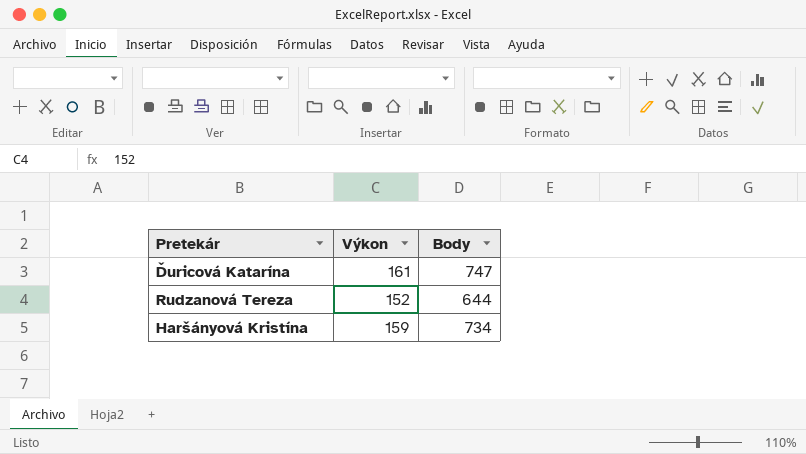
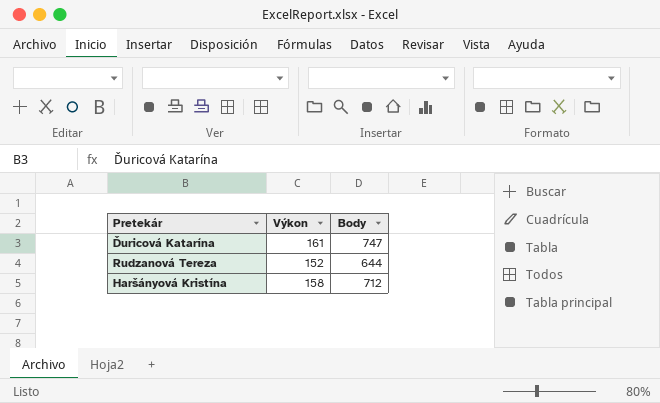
Haršányová Kristína | Výkon: 159 -> 158
Haršányová Kristína | Body: 734 -> 712

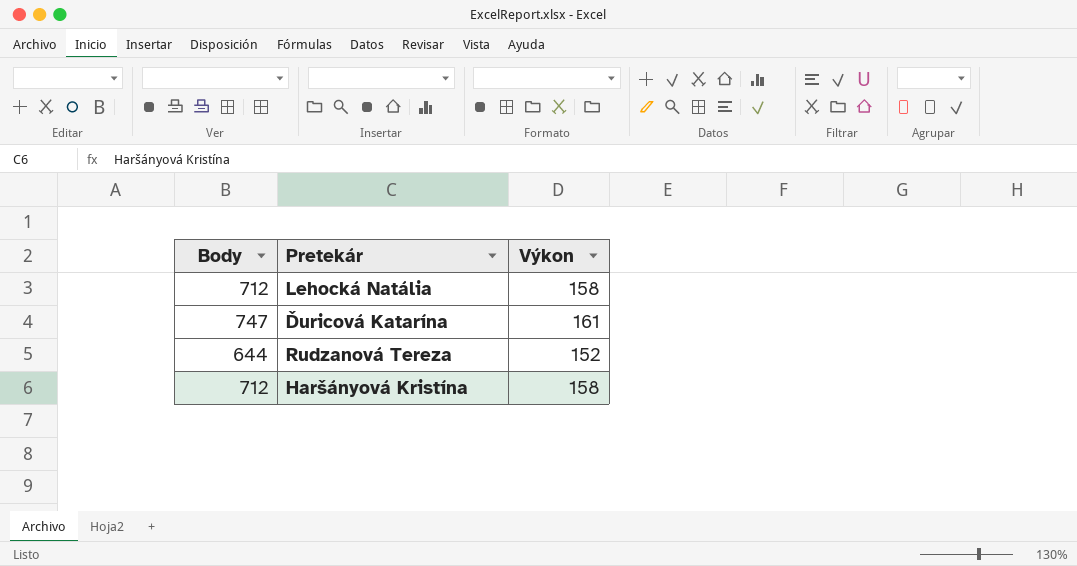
column Body | position: 3 -> 1
row Lehocká Natália: none -> 712 | 158

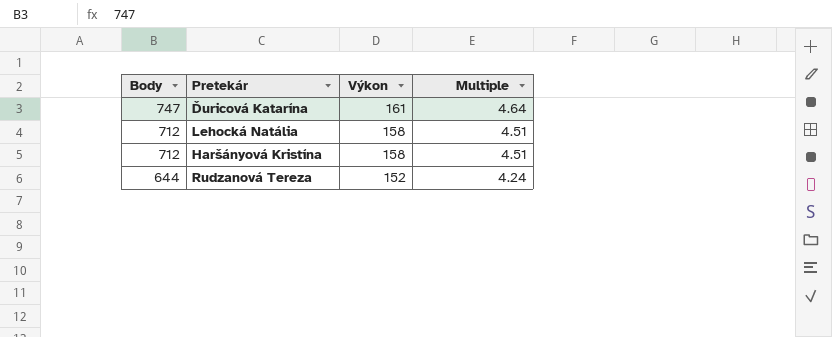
row order: none -> Body descending
column Multiple | formula: none -> [Body] / [Výkon]

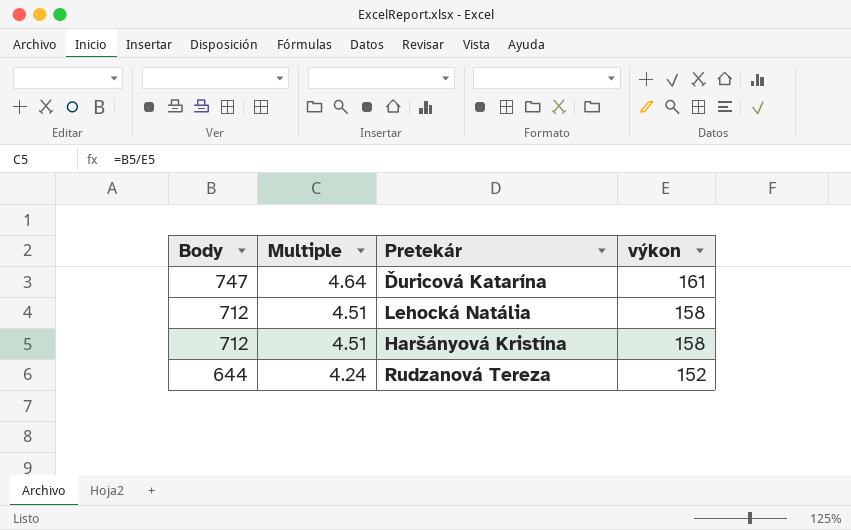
column Multiple | position: 4 -> 2
column name: Výkon -> výkon

